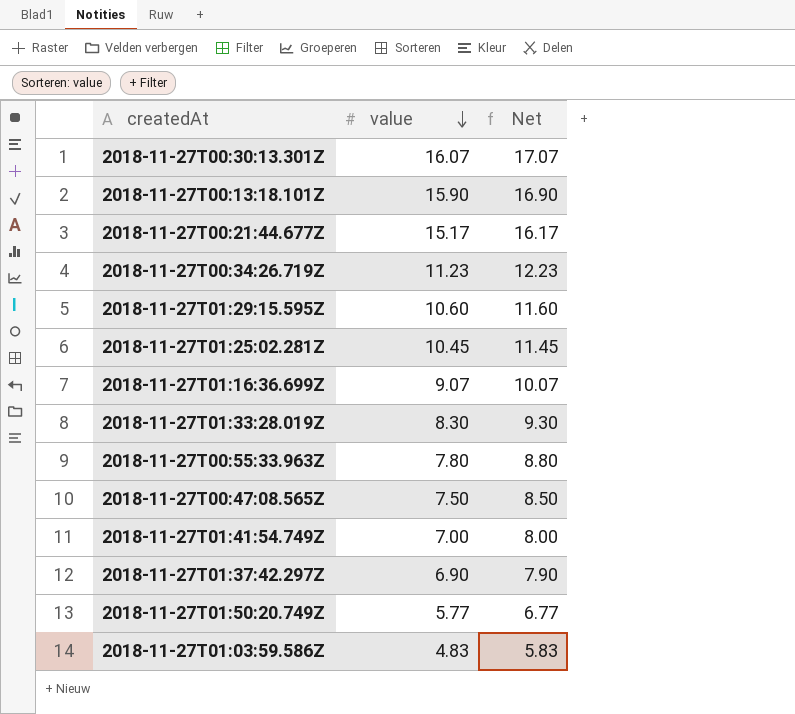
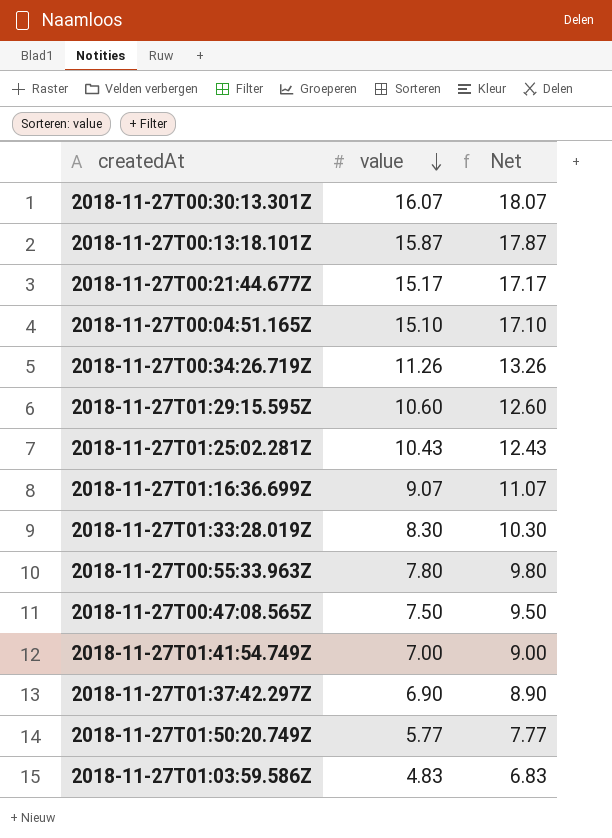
column Net | formula: [value] + 1 -> [value] + 2
2018-11-27T00:13:18.101Z | value: 15.90 -> 15.87
row 2018-11-27T00:04:51.165Z: none -> 15.10 | 17.10
2018-11-27T00:34:26.719Z | value: 11.23 -> 11.26
2018-11-27T01:25:02.281Z | value: 10.45 -> 10.43

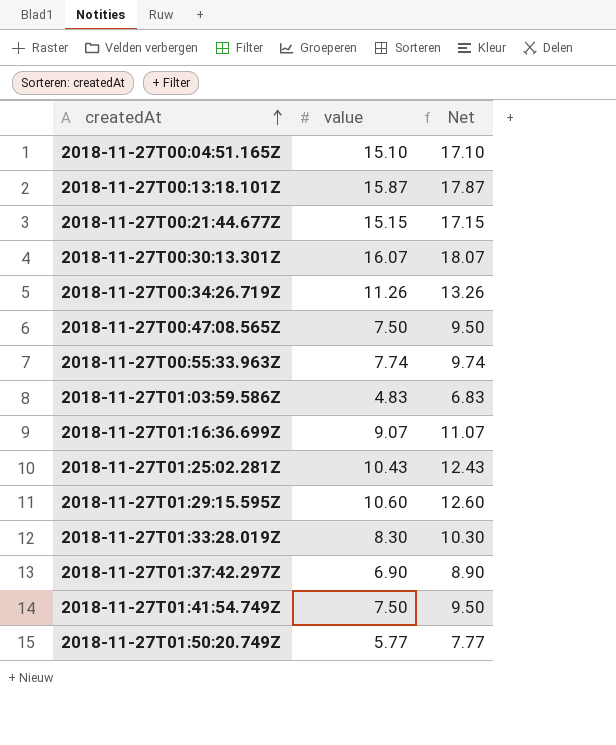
row order: value descending -> createdAt ascending
2018-11-27T00:21:44.677Z | value: 15.17 -> 15.15
2018-11-27T00:21:44.677Z | Net: 17.17 -> 17.15
2018-11-27T00:55:33.963Z | value: 7.80 -> 7.74
2018-11-27T00:55:33.963Z | Net: 9.80 -> 9.74
2018-11-27T01:41:54.749Z | value: 7.00 -> 7.50
2018-11-27T01:41:54.749Z | Net: 9.00 -> 9.50

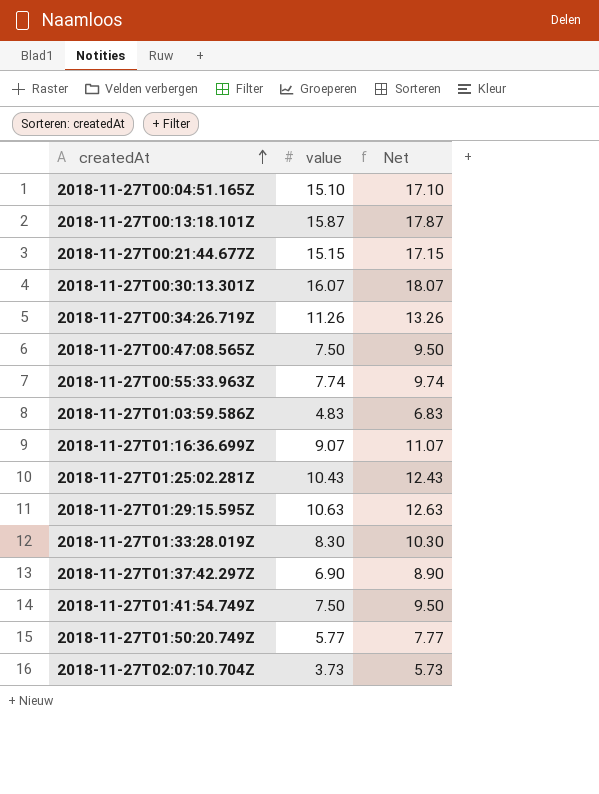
2018-11-27T01:29:15.595Z | value: 10.60 -> 10.63
2018-11-27T01:29:15.595Z | Net: 12.60 -> 12.63
row 2018-11-27T02:07:10.704Z: none -> 3.73 | 5.73

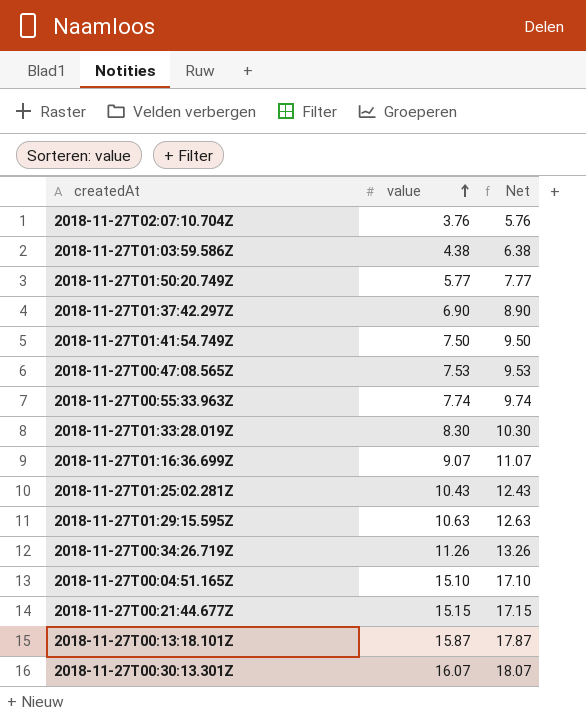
row order: createdAt ascending -> value ascending
2018-11-27T02:07:10.704Z | value: 3.73 -> 3.76
2018-11-27T02:07:10.704Z | Net: 5.73 -> 5.76
2018-11-27T01:03:59.586Z | value: 4.83 -> 4.38
2018-11-27T01:03:59.586Z | Net: 6.83 -> 6.38
2018-11-27T00:47:08.565Z | value: 7.50 -> 7.53
2018-11-27T00:47:08.565Z | Net: 9.50 -> 9.53

